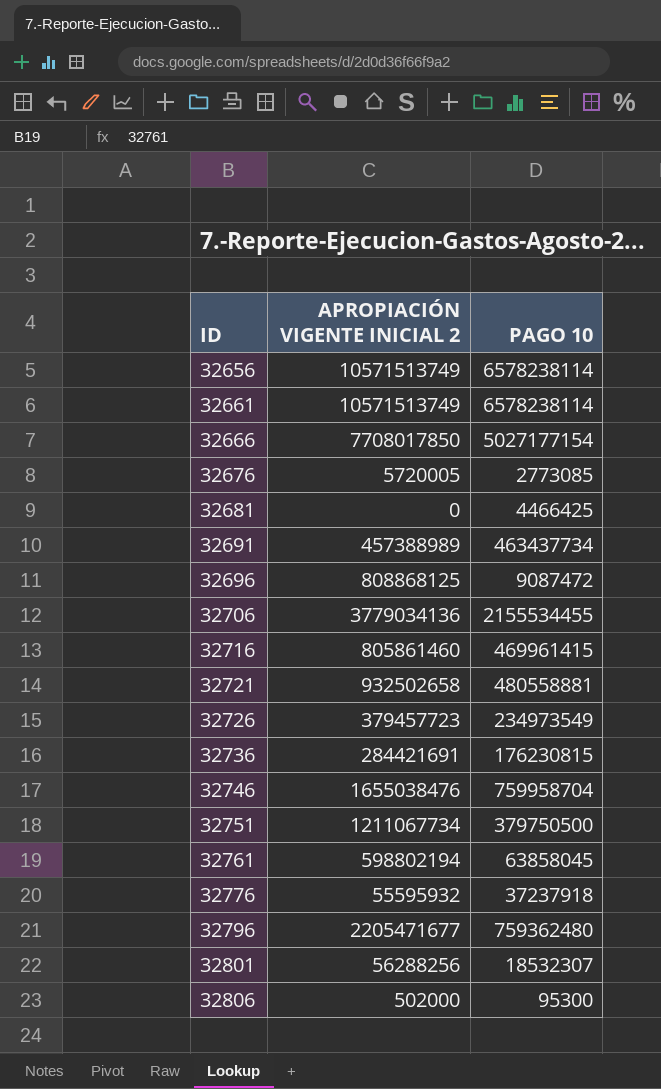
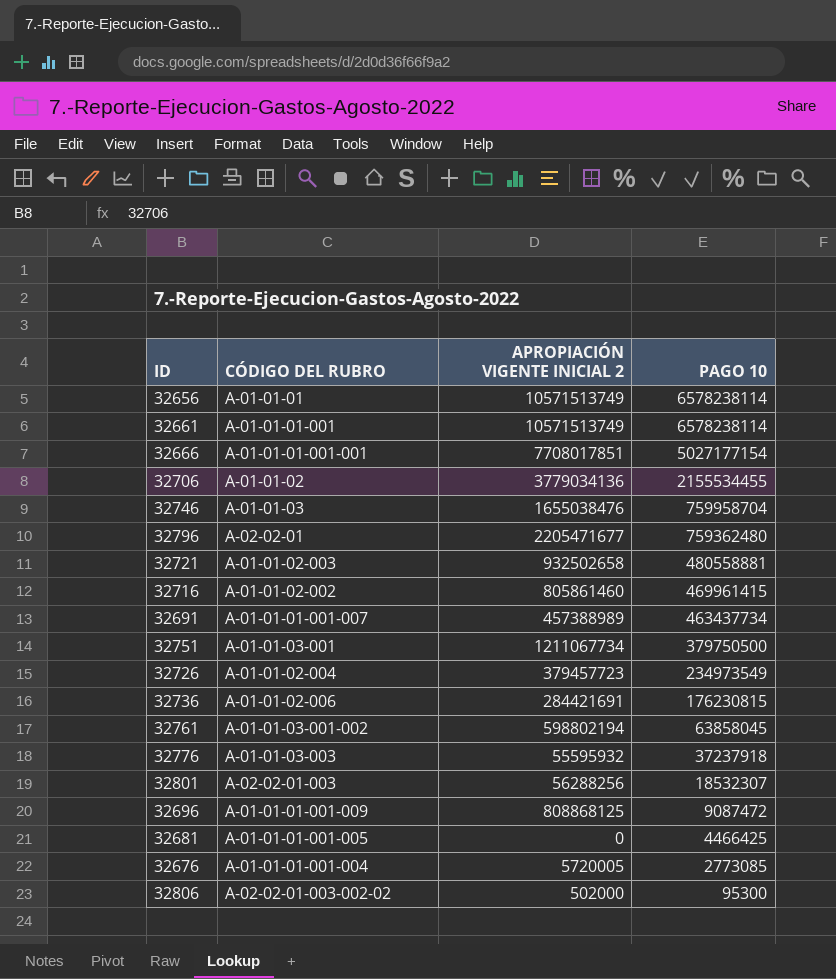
row order: ID ascending -> PAGO 10 descending
column CÓDIGO DEL RUBRO | position: none -> 2
32666 | APROPIACIÓN VIGENTE INICIAL 2: 7708017850 -> 7708017851

